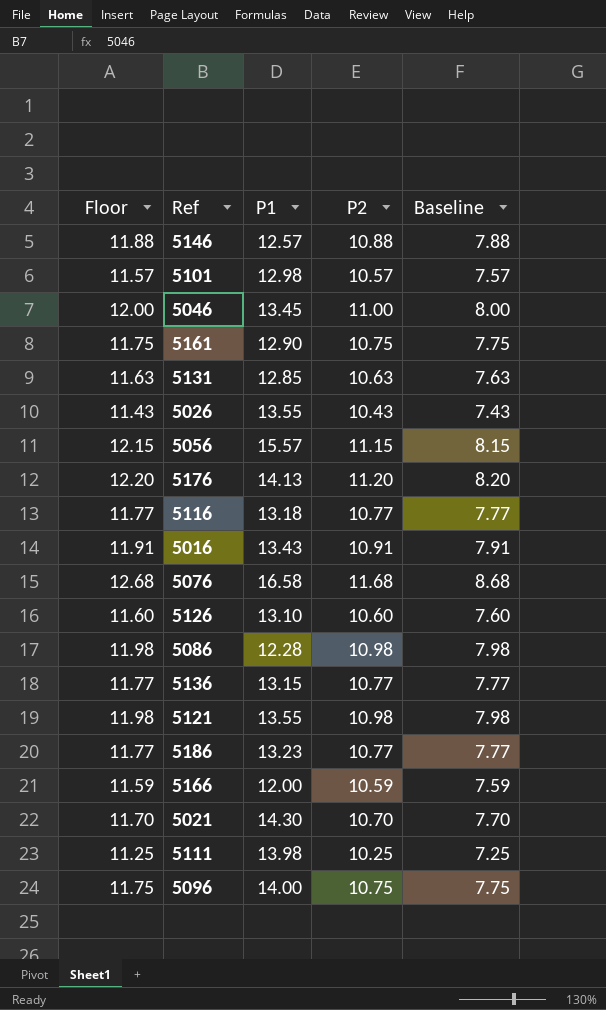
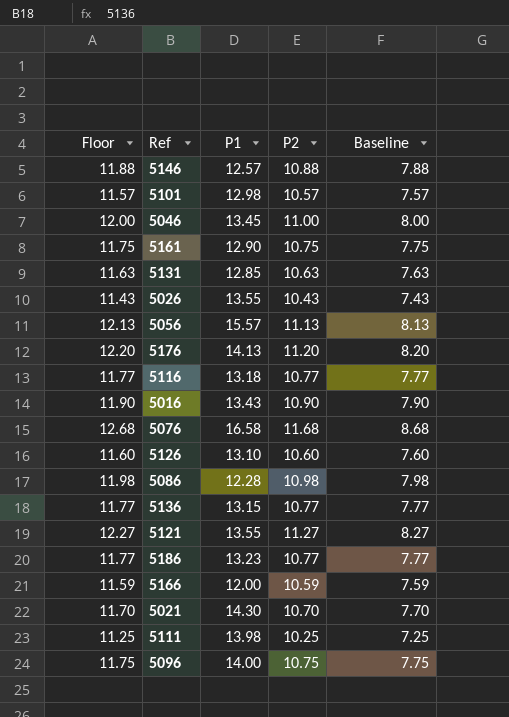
5056 | Floor: 12.15 -> 12.13
5056 | P2: 11.15 -> 11.13
5056 | Baseline: 8.15 -> 8.13
5016 | Floor: 11.91 -> 11.90
5016 | P2: 10.91 -> 10.90
5016 | Baseline: 7.91 -> 7.90
5121 | Floor: 11.98 -> 12.27
5121 | P2: 10.98 -> 11.27
5121 | Baseline: 7.98 -> 8.27

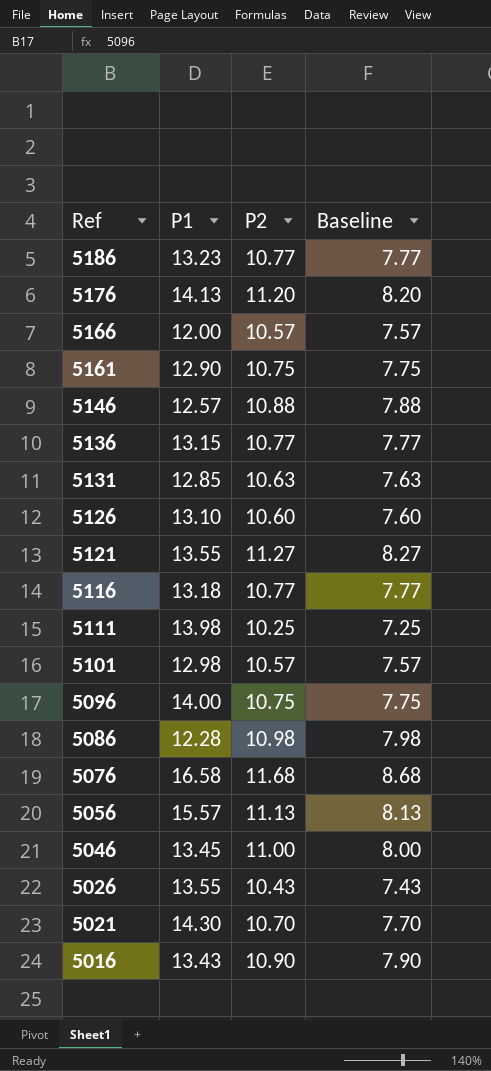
row order: none -> Ref descending
column Floor | formula: [P2] + 1 -> none
5166 | P2: 10.59 -> 10.57
5166 | Baseline: 7.59 -> 7.57

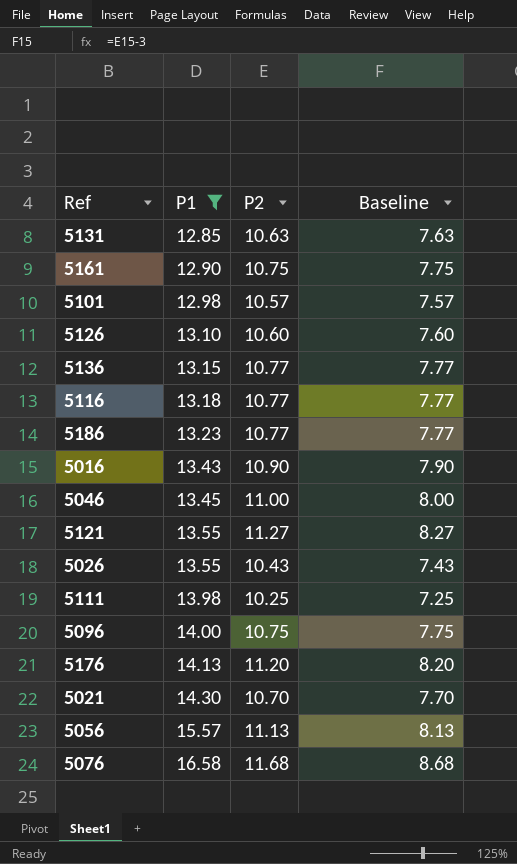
filter: none -> P1 >= 12.85
row order: Ref descending -> P1 ascending

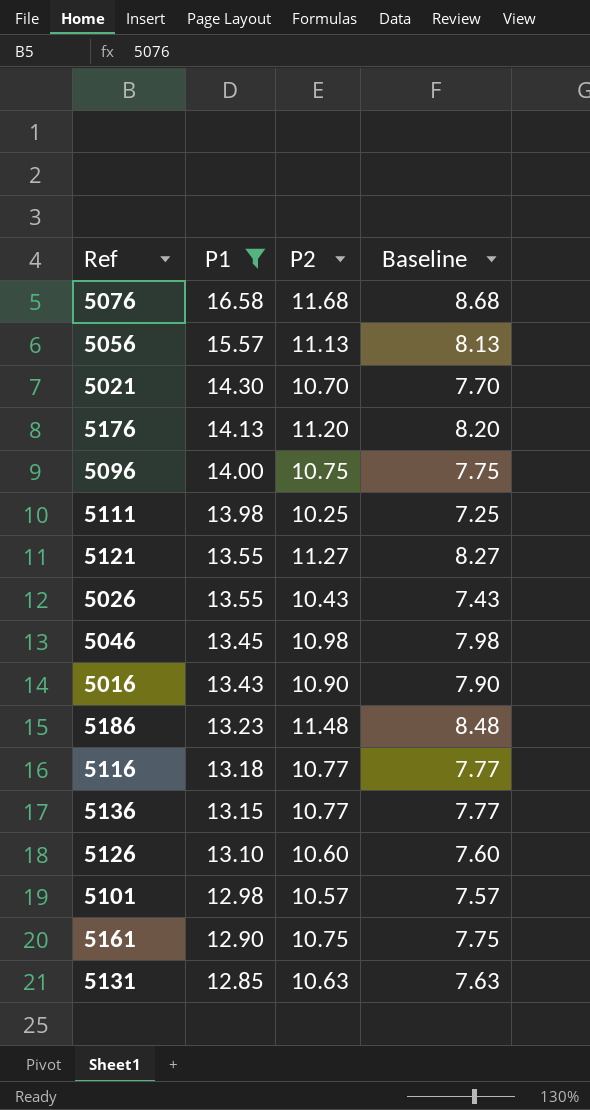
row order: P1 ascending -> P1 descending
5046 | P2: 11.00 -> 10.98
5046 | Baseline: 8.00 -> 7.98
5186 | P2: 10.77 -> 11.48
5186 | Baseline: 7.77 -> 8.48

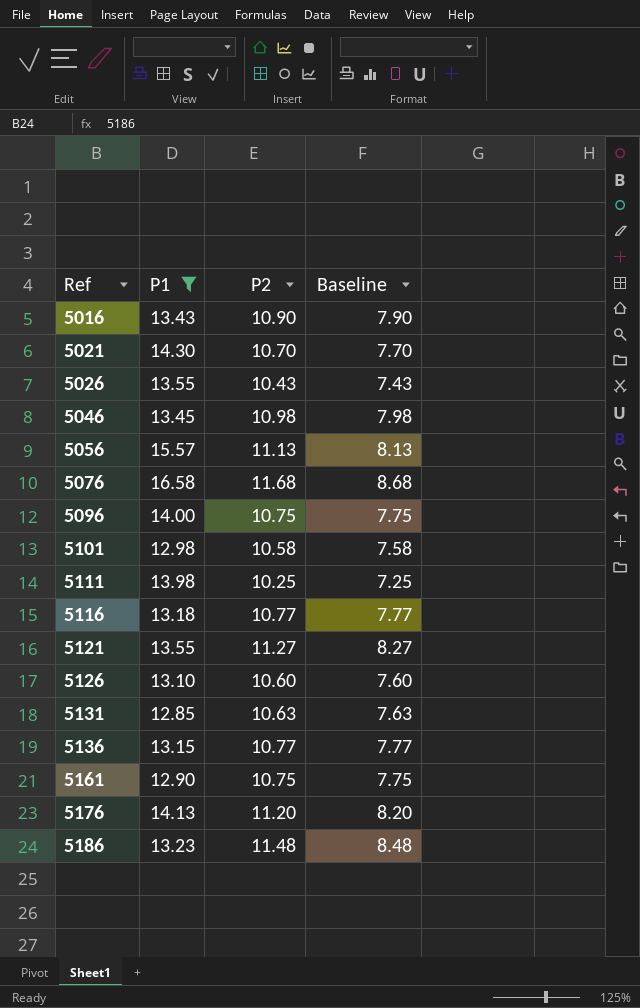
row order: P1 descending -> Ref ascending
5101 | P2: 10.57 -> 10.58
5101 | Baseline: 7.57 -> 7.58

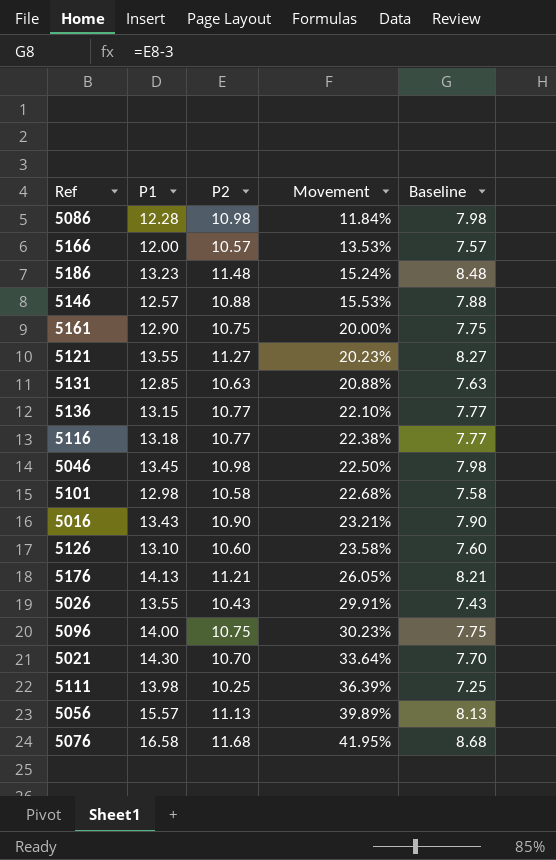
filter: P1 >= 12.85 -> none
row order: Ref ascending -> Movement ascending
column Movement | formula: none -> ([P1] - [P2]) / [P2]
5176 | P2: 11.20 -> 11.21
5176 | Baseline: 8.20 -> 8.21

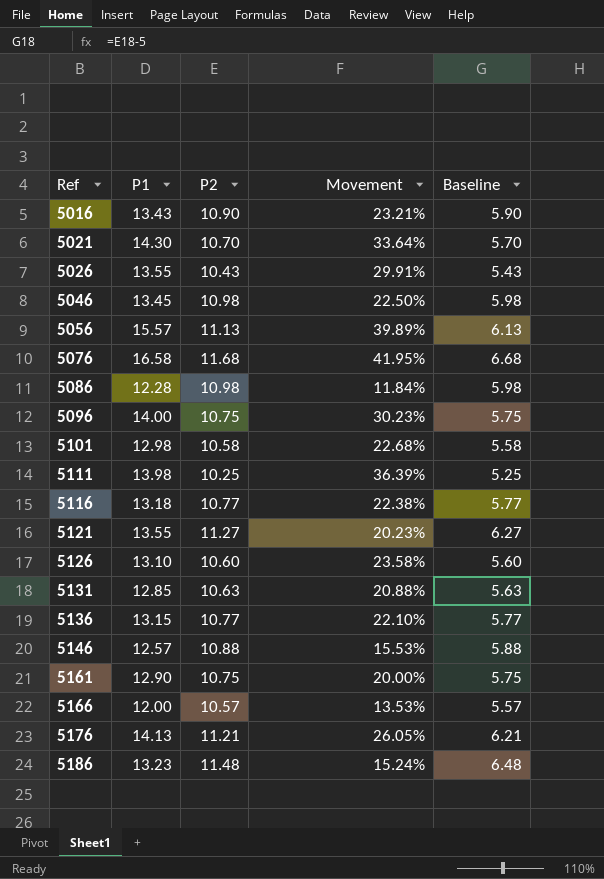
row order: Movement ascending -> Ref ascending
column Baseline | formula: [P2] - 3 -> [P2] - 5

